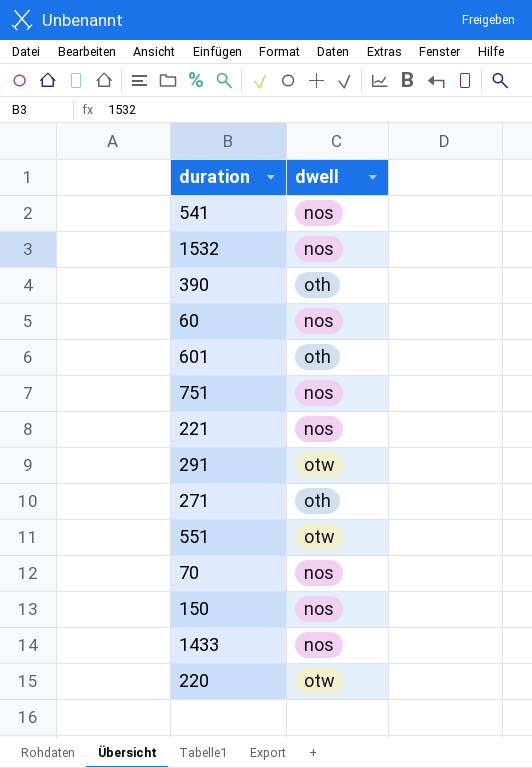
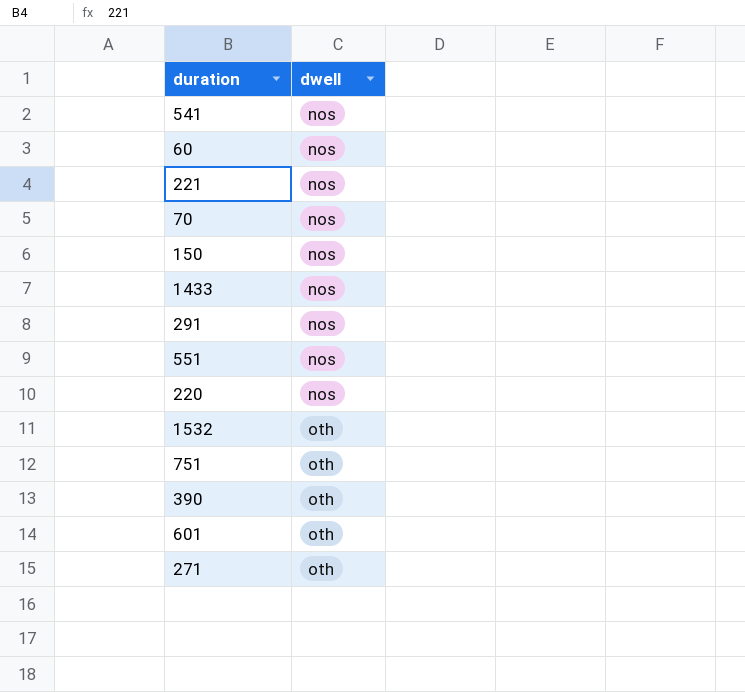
row order: none -> dwell ascending
291 | dwell: otw -> nos
551 | dwell: otw -> nos
220 | dwell: otw -> nos
1532 | dwell: nos -> oth
751 | dwell: nos -> oth

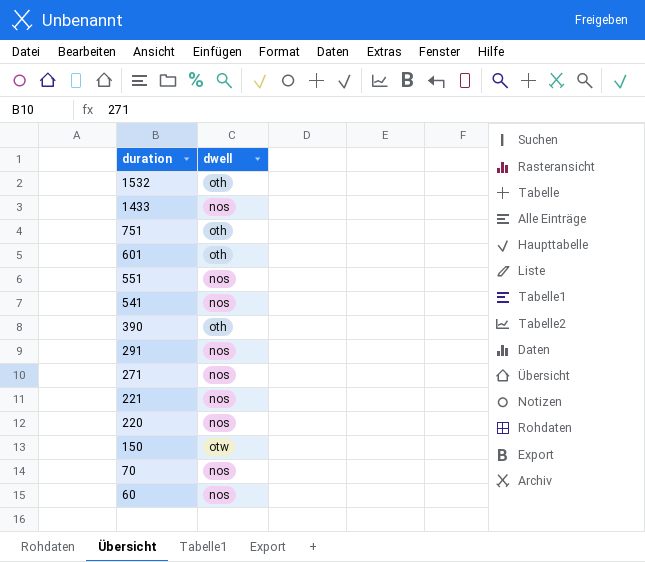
row order: dwell ascending -> duration descending
271 | dwell: oth -> nos
150 | dwell: nos -> otw

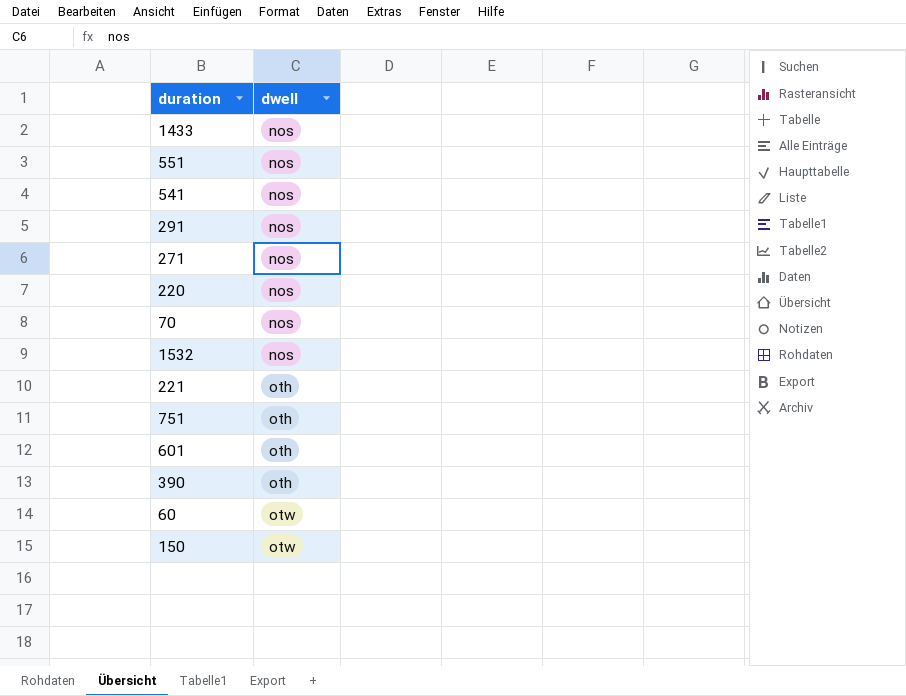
row order: duration descending -> dwell ascending
1532 | dwell: oth -> nos
221 | dwell: nos -> oth
60 | dwell: nos -> otw

